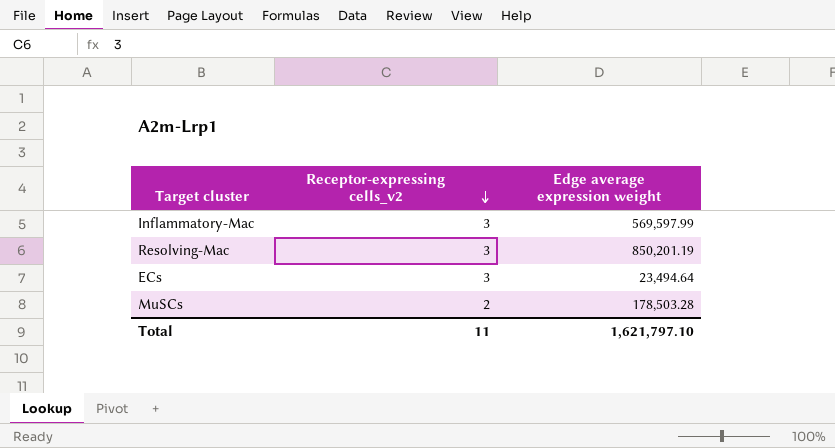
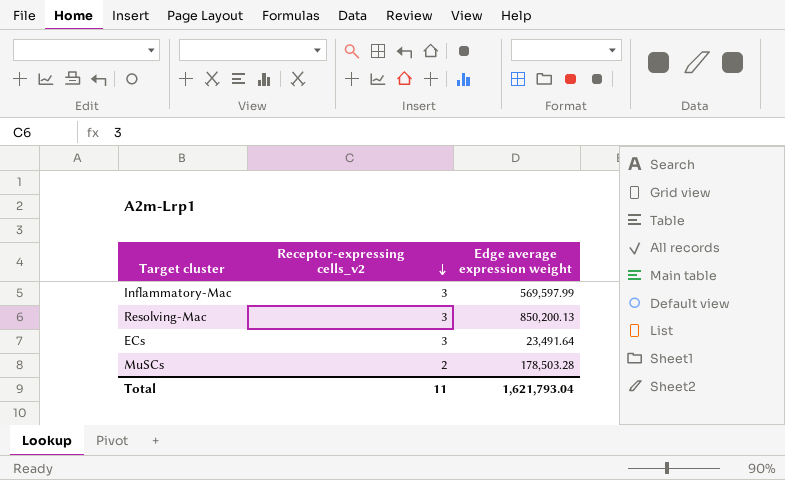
Resolving-Mac | Edge average expression weight: 850,201.19 -> 850,200.13
ECs | Edge average expression weight: 23,494.64 -> 23,491.64
Total | Edge average expression weight: 1,621,797.10 -> 1,621,793.04

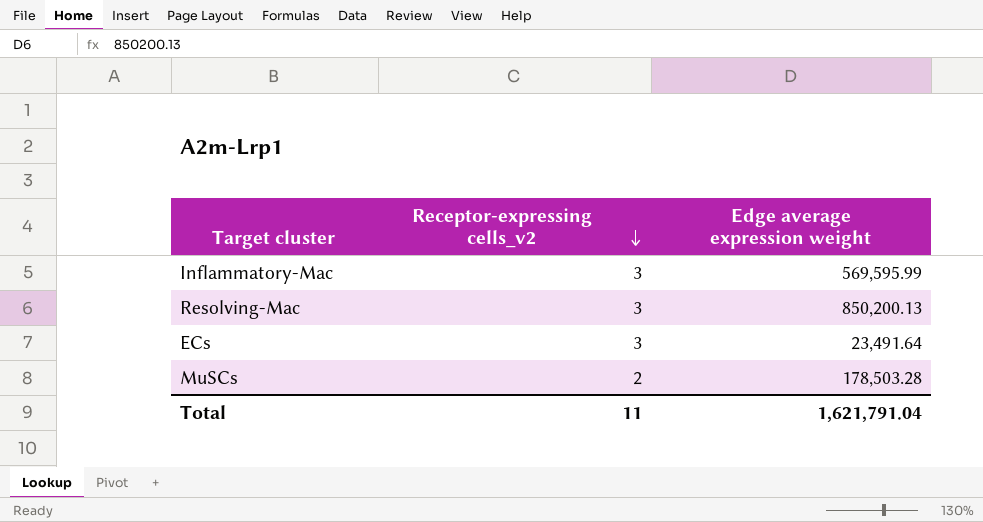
Inflammatory-Mac | Edge average expression weight: 569,597.99 -> 569,595.99
Total | Edge average expression weight: 1,621,793.04 -> 1,621,791.04

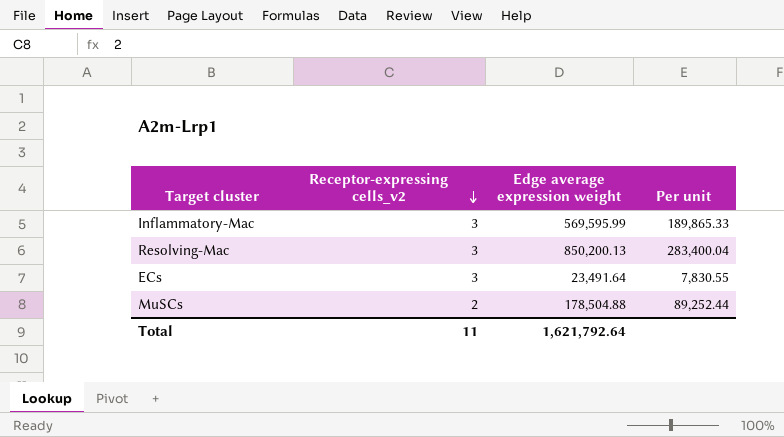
column Per unit | formula: none -> [Edge average expression weight] / [Receptor-expressing cells_v2]
MuSCs | Edge average expression weight: 178,503.28 -> 178,504.88
Total | Edge average expression weight: 1,621,791.04 -> 1,621,792.64

